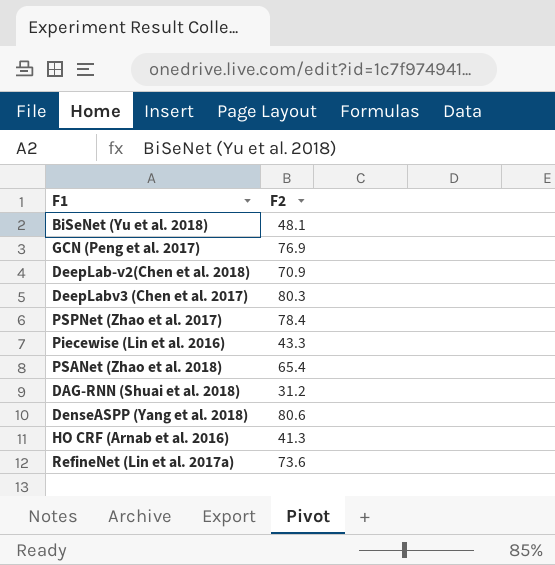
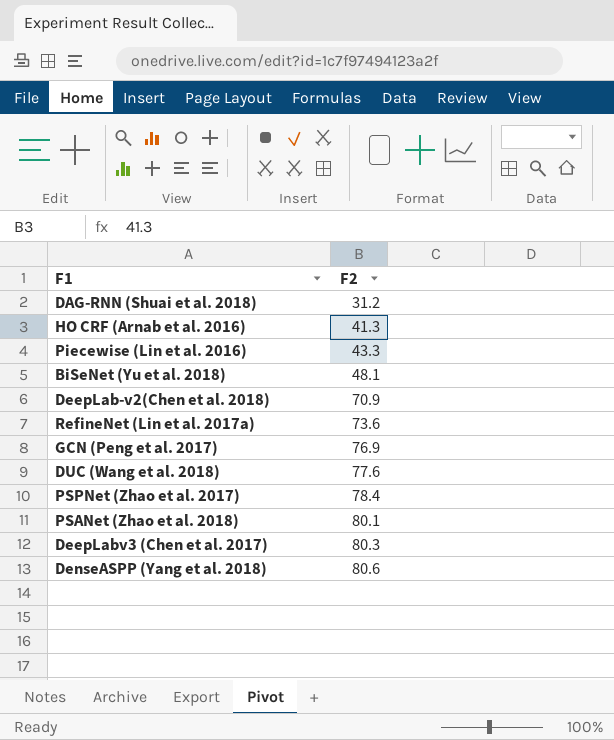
row order: none -> F2 ascending
row DUC (Wang et al. 2018): none -> 77.6
PSANet (Zhao et al. 2018) | F2: 65.4 -> 80.1

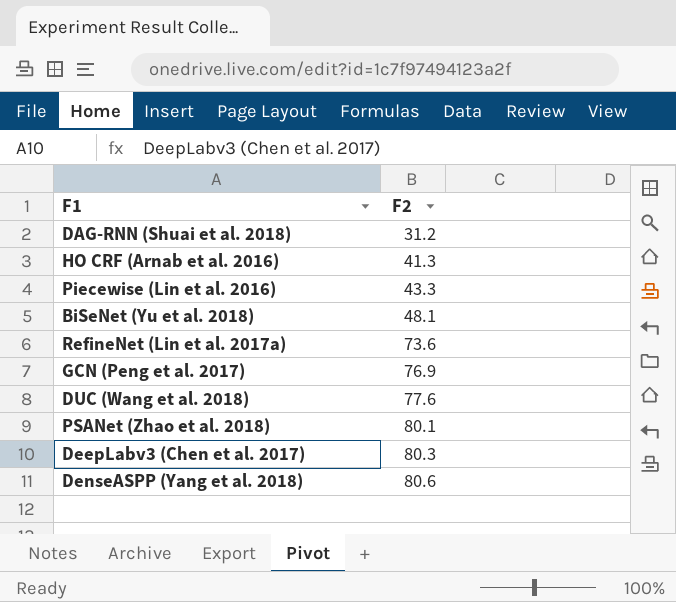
row DeepLab-v2(Chen et al. 2018): 70.9 -> none
row PSPNet (Zhao et al. 2017): 78.4 -> none

